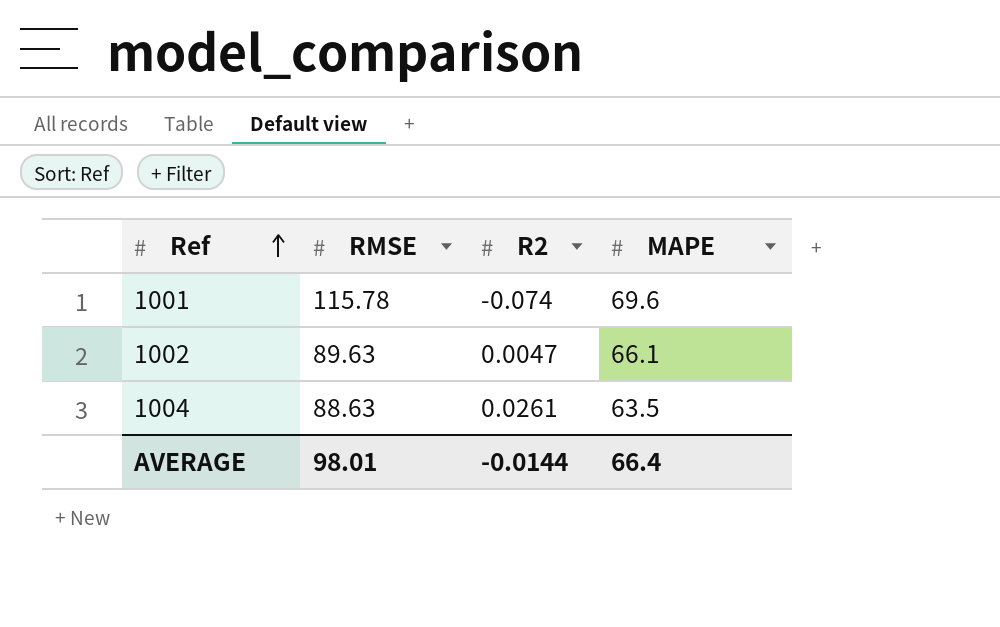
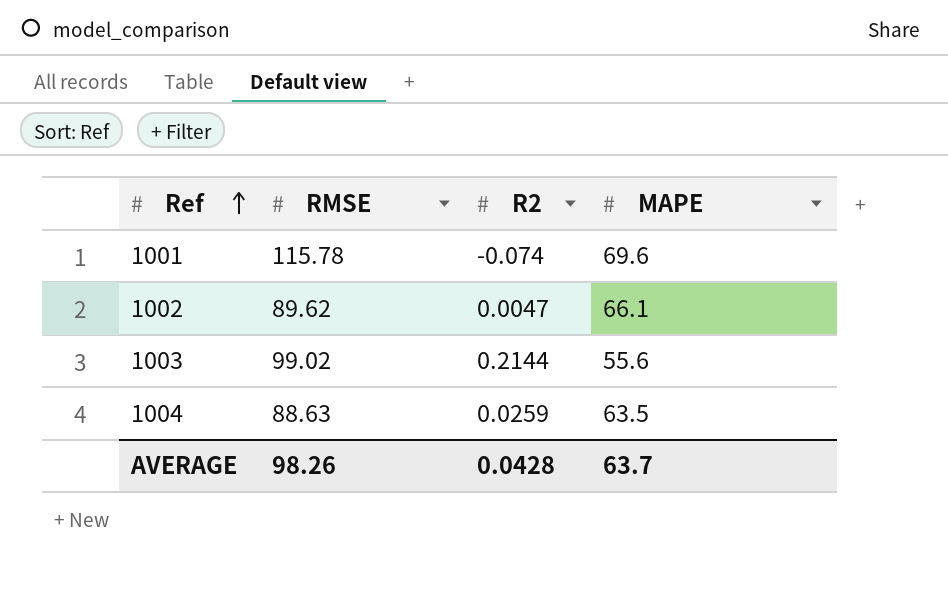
1002 | RMSE: 89.63 -> 89.62
row 1003: none -> 99.02 | 0.2144 | 55.6
1004 | R2: 0.0261 -> 0.0259
AVERAGE | RMSE: 98.01 -> 98.26
AVERAGE | R2: -0.0144 -> 0.0428
AVERAGE | MAPE: 66.4 -> 63.7

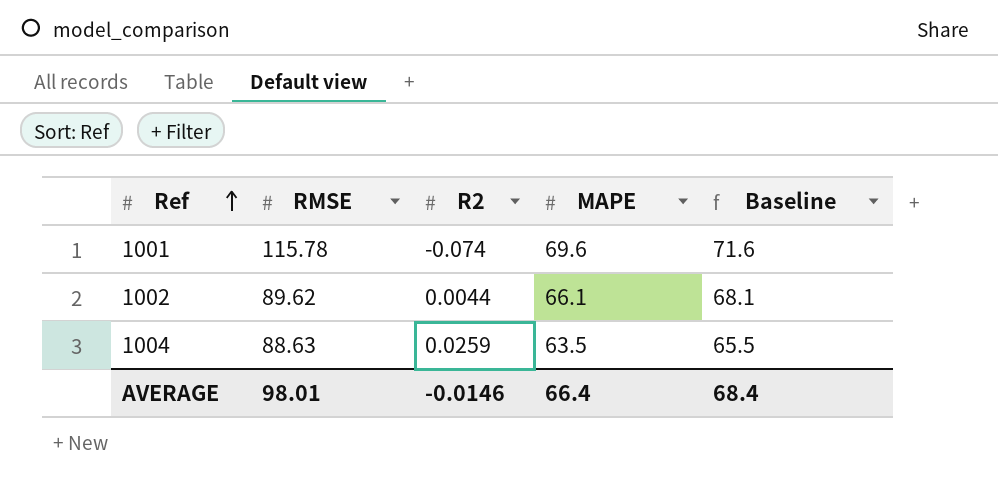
column Baseline | formula: none -> [MAPE] + 2
row 1003: 99.02 | 0.2144 | 55.6 -> none
1002 | R2: 0.0047 -> 0.0044
AVERAGE | RMSE: 98.26 -> 98.01
AVERAGE | R2: 0.0428 -> -0.0146
AVERAGE | MAPE: 63.7 -> 66.4

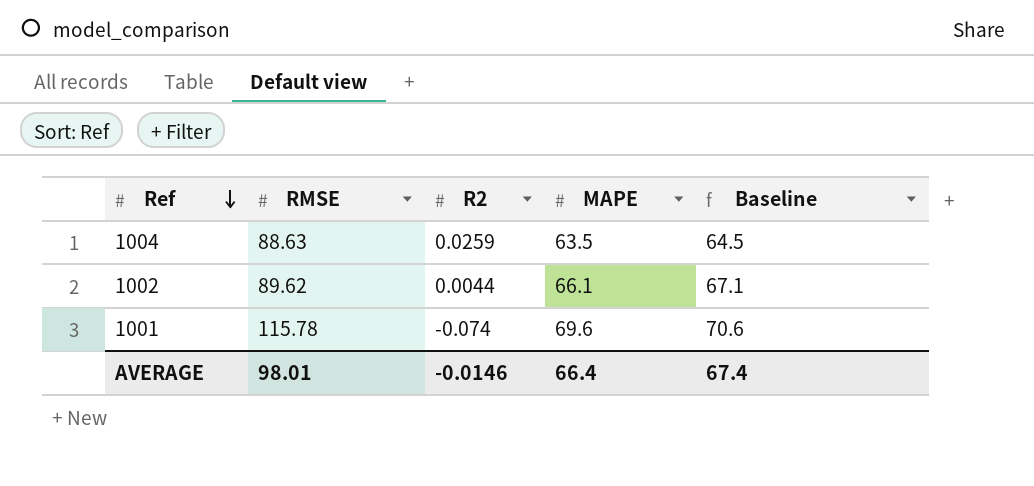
row order: Ref ascending -> Ref descending
column Baseline | formula: [MAPE] + 2 -> [MAPE] + 1
AVERAGE | Baseline: 68.4 -> 67.4

